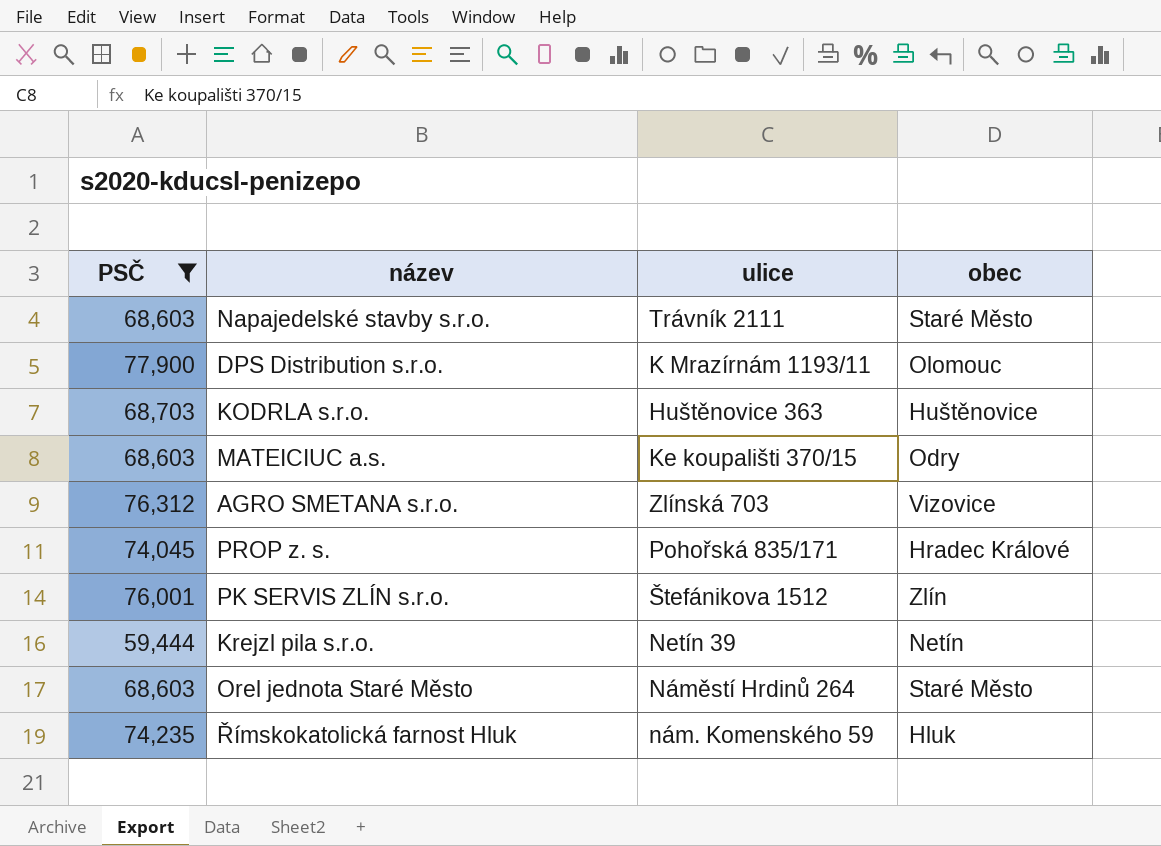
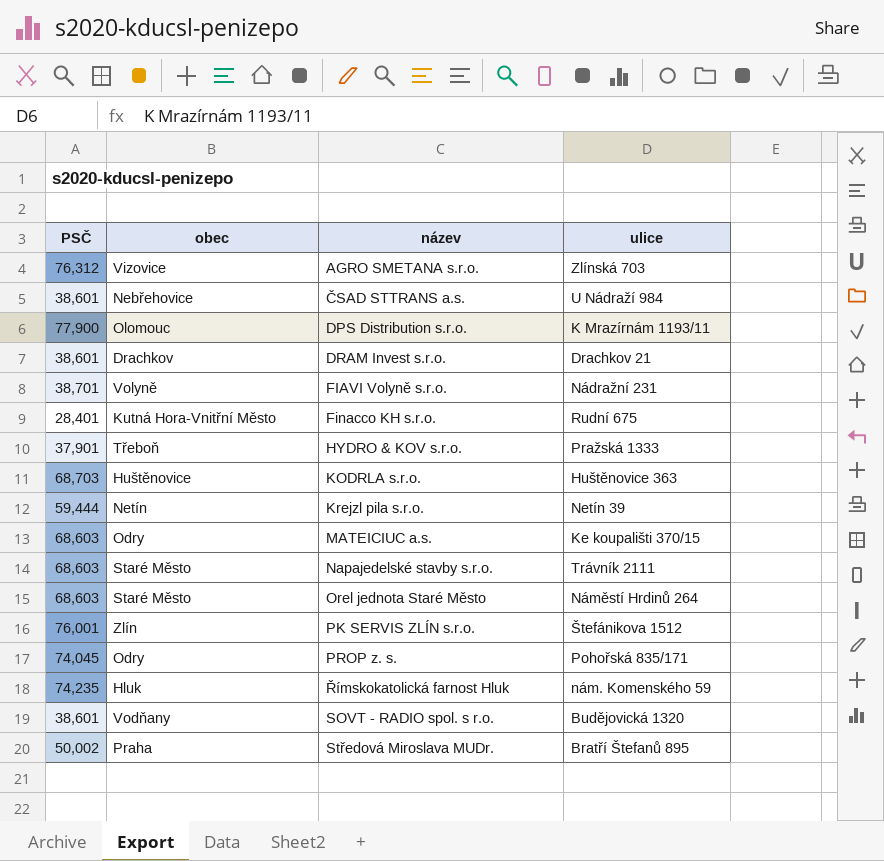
filter: PSČ >= 59,444 -> none
row order: none -> název ascending
column obec | position: 4 -> 2
PROP z. s. | obec: Hradec Králové -> Odry

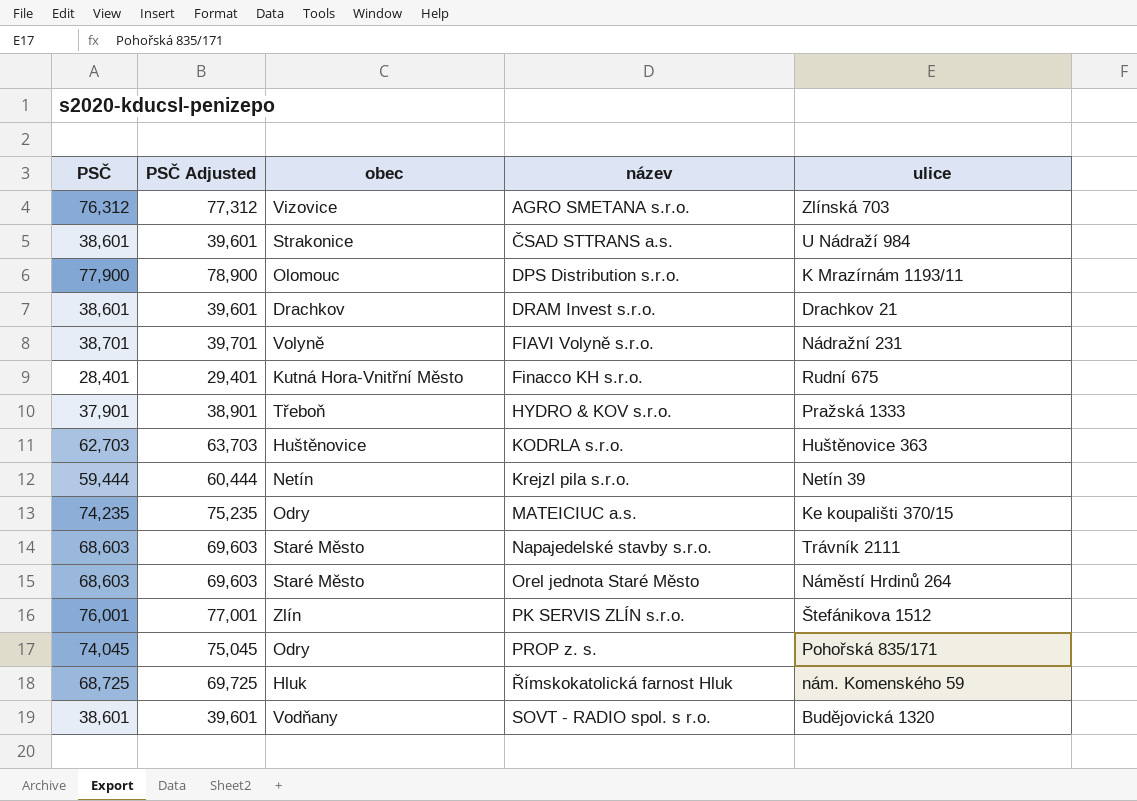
column PSČ Adjusted | formula: none -> [PSČ] + 1000
row Středová Miroslava MUDr.: 50,002 | Praha | Bratří Štefanů 895 -> none
ČSAD STTRANS a.s. | obec: Nebřehovice -> Strakonice
KODRLA s.r.o. | PSČ: 68,703 -> 62,703
MATEICIUC a.s. | PSČ: 68,603 -> 74,235
Římskokatolická farnost Hluk | PSČ: 74,235 -> 68,725

